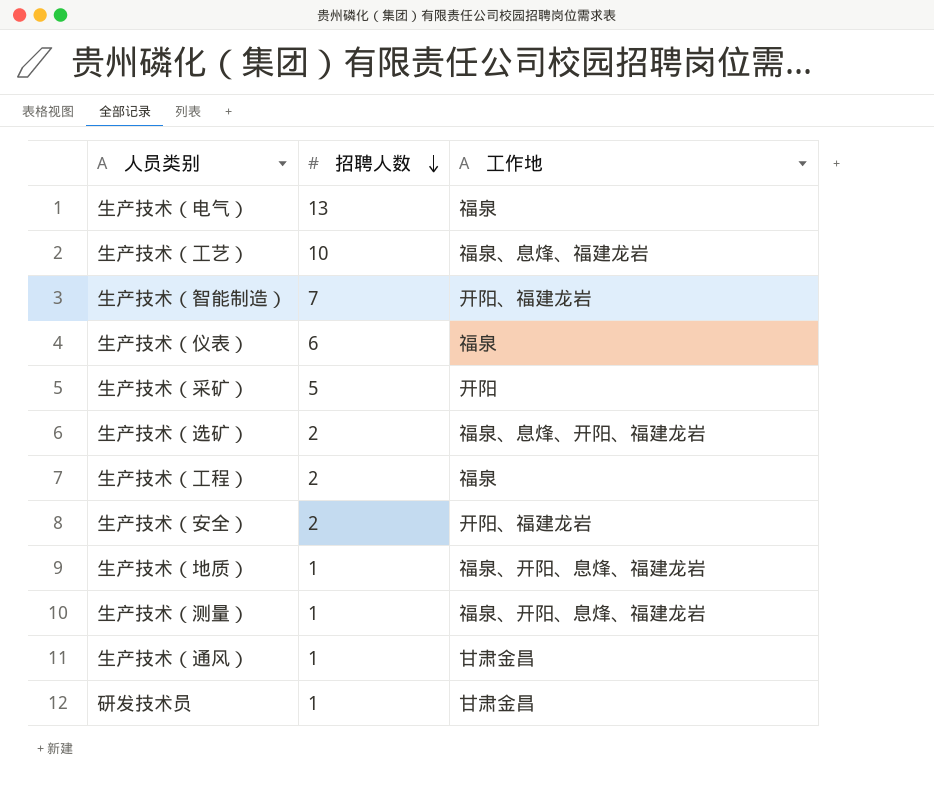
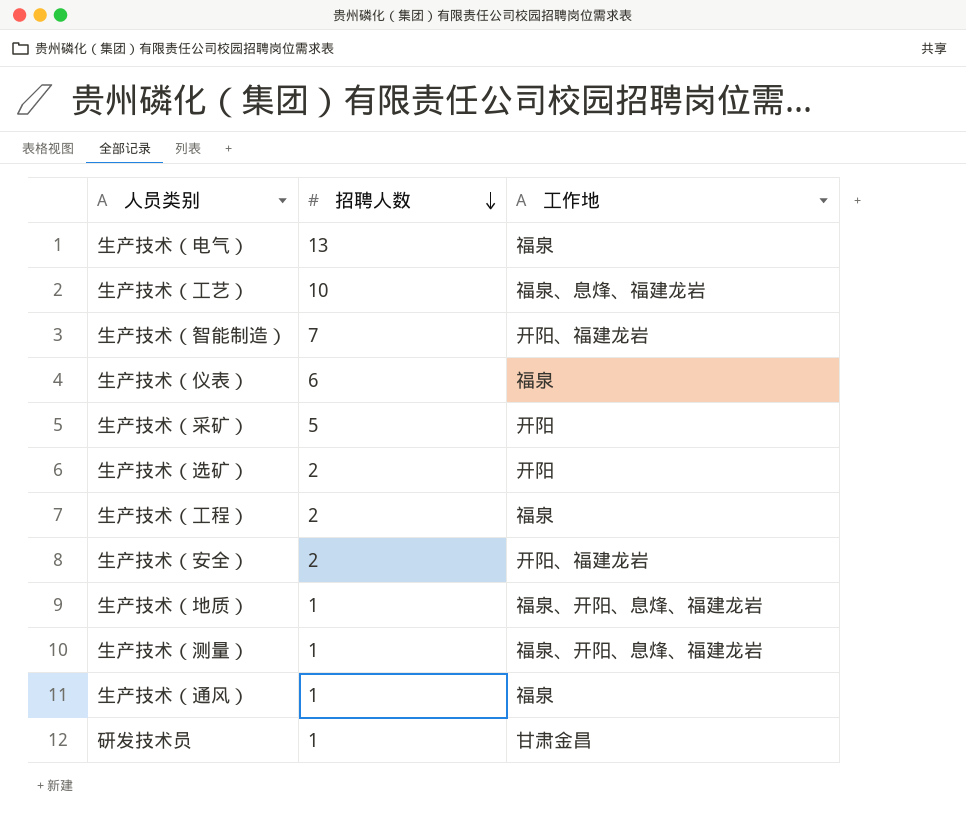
生产技术（选矿） | 工作地: 福泉、息烽、开阳、福建龙岩 -> 开阳
生产技术（通风） | 工作地: 甘肃金昌 -> 福泉

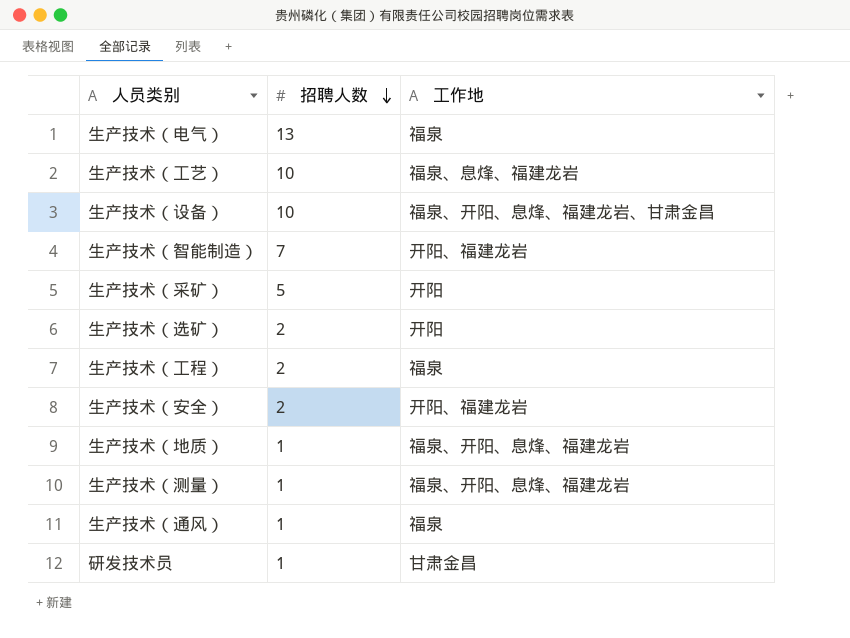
row 生产技术（仪表）: 6 | 福泉 -> none
row 生产技术（设备）: none -> 10 | 福泉、开阳、息烽、福建龙岩、甘肃金昌

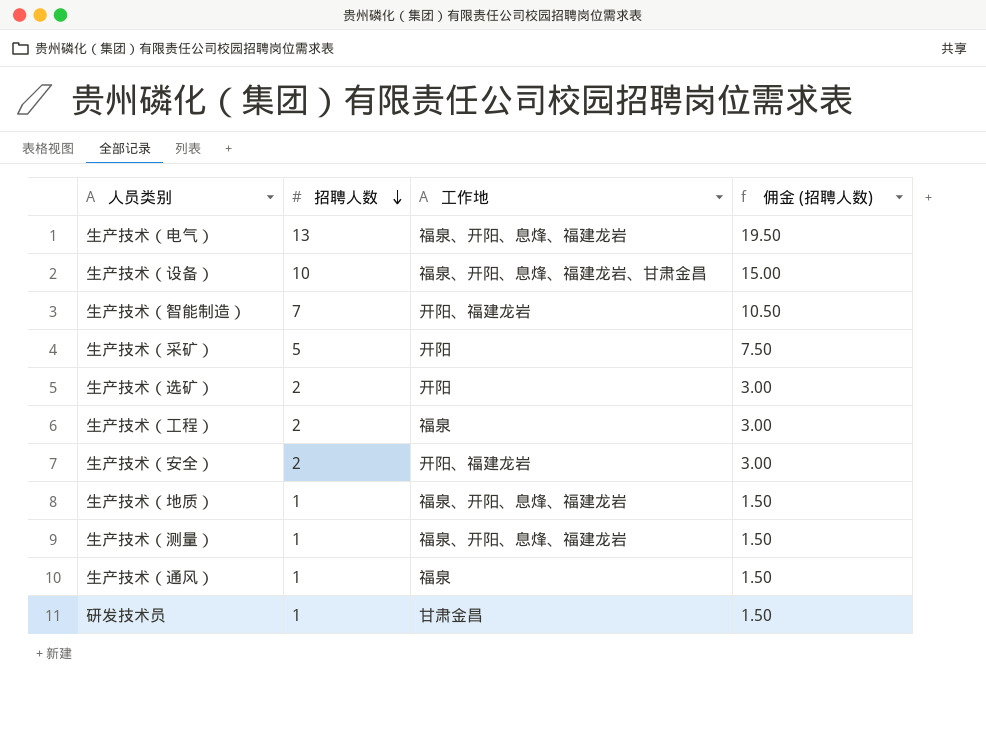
column 佣金 (招聘人数) | formula: none -> [招聘人数] * 1.5
row 生产技术（工艺）: 10 | 福泉、息烽、福建龙岩 -> none
生产技术（电气） | 工作地: 福泉 -> 福泉、开阳、息烽、福建龙岩

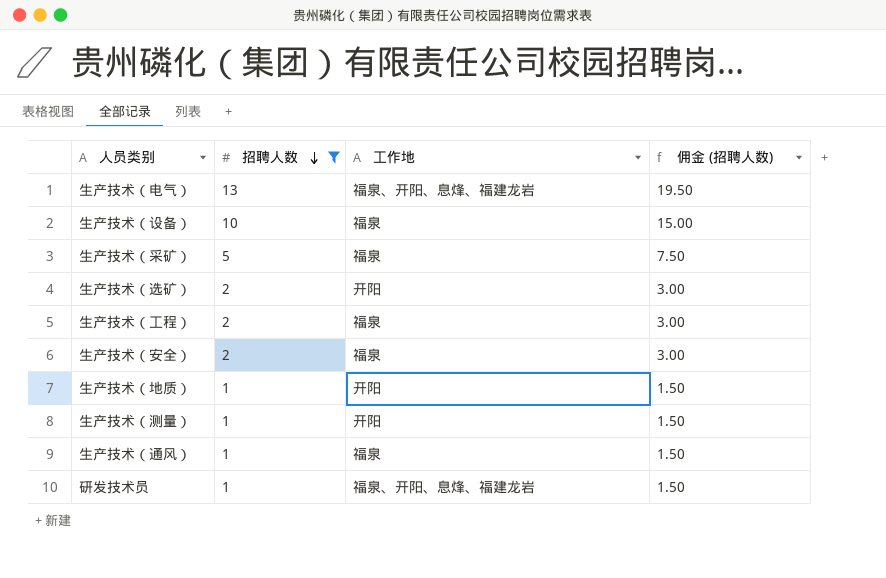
filter: none -> 招聘人数 != 7
生产技术（设备） | 工作地: 福泉、开阳、息烽、福建龙岩、甘肃金昌 -> 福泉
生产技术（采矿） | 工作地: 开阳 -> 福泉
生产技术（安全） | 工作地: 开阳、福建龙岩 -> 福泉
生产技术（地质） | 工作地: 福泉、开阳、息烽、福建龙岩 -> 开阳
生产技术（测量） | 工作地: 福泉、开阳、息烽、福建龙岩 -> 开阳
研发技术员 | 工作地: 甘肃金昌 -> 福泉、开阳、息烽、福建龙岩

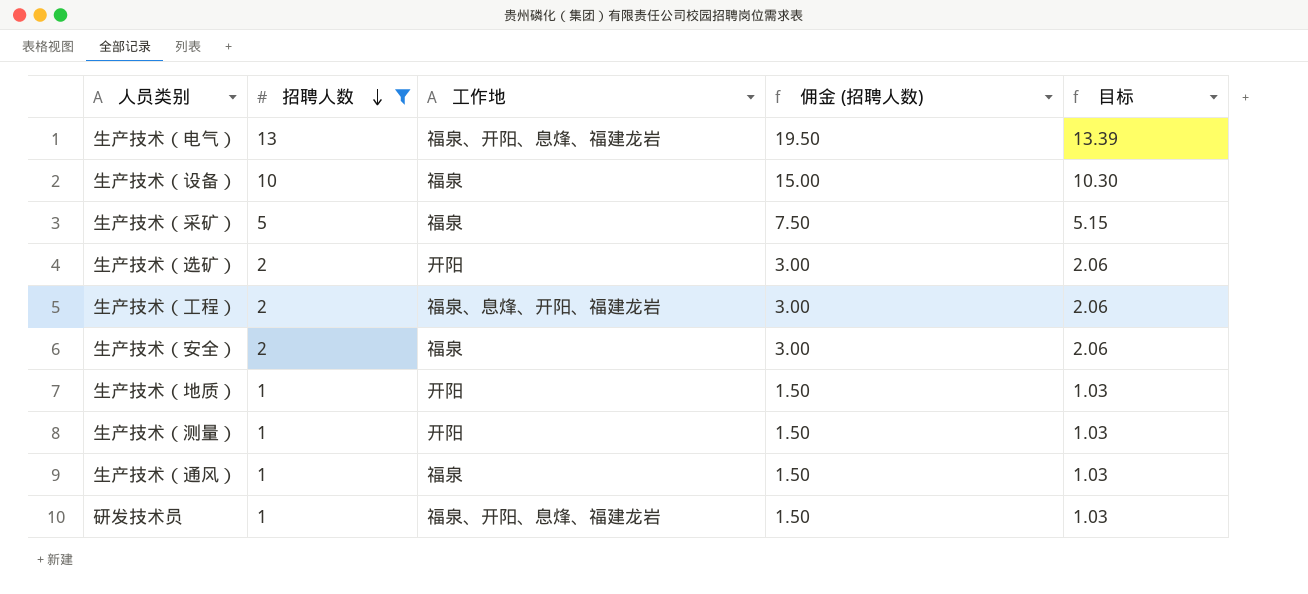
column 目标 | formula: none -> [招聘人数] * 1.03
生产技术（工程） | 工作地: 福泉 -> 福泉、息烽、开阳、福建龙岩

